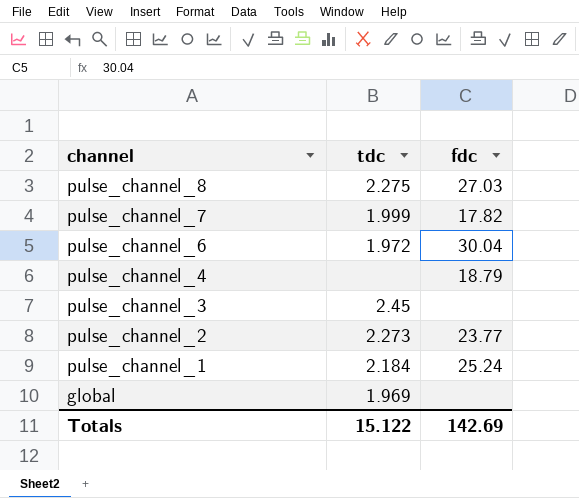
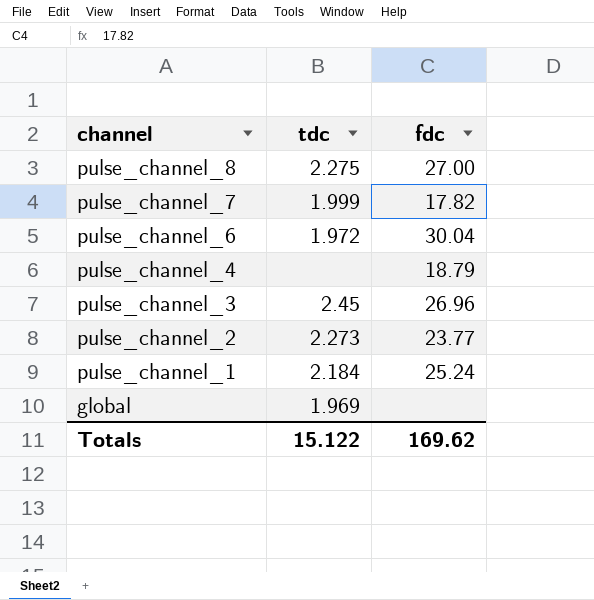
pulse_channel_8 | fdc: 27.03 -> 27.00
pulse_channel_3 | fdc: none -> 26.96
Totals | fdc: 142.69 -> 169.62

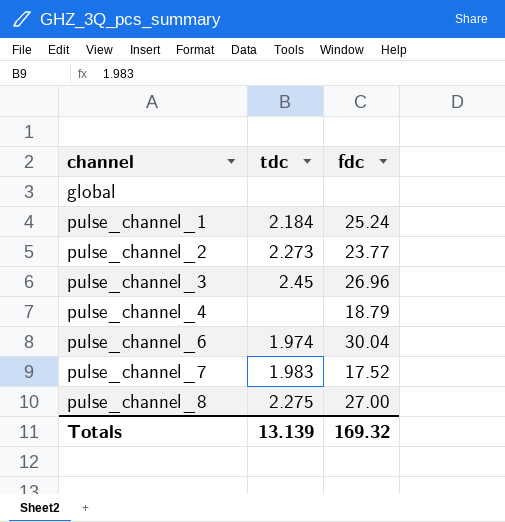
row order: channel descending -> channel ascending
global | tdc: 1.969 -> none
pulse_channel_6 | tdc: 1.972 -> 1.974
pulse_channel_7 | tdc: 1.999 -> 1.983
pulse_channel_7 | fdc: 17.82 -> 17.52
Totals | tdc: 15.122 -> 13.139
Totals | fdc: 169.62 -> 169.32

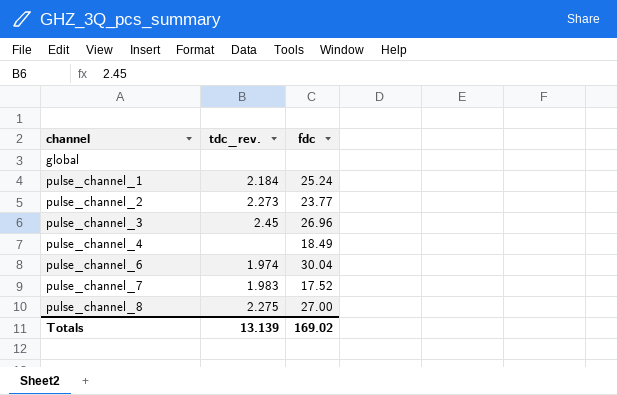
column name: tdc -> tdc_rev.
pulse_channel_4 | fdc: 18.79 -> 18.49
Totals | fdc: 169.32 -> 169.02

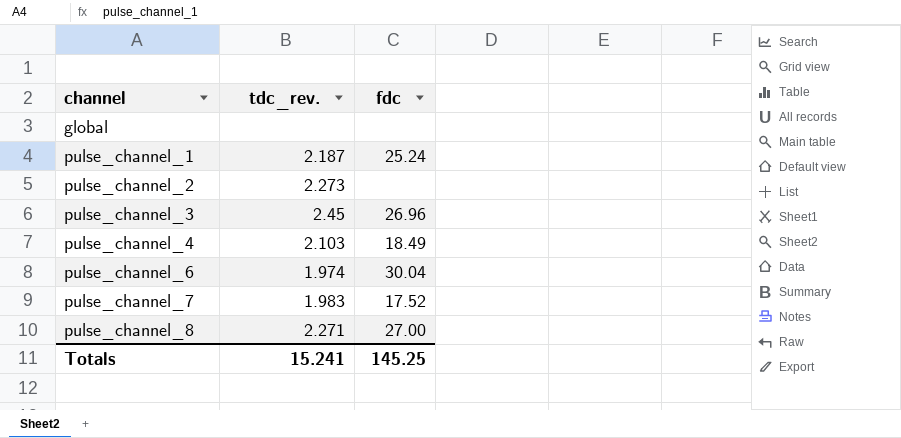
pulse_channel_1 | tdc_rev.: 2.184 -> 2.187
pulse_channel_2 | fdc: 23.77 -> none
pulse_channel_4 | tdc_rev.: none -> 2.103
pulse_channel_8 | tdc_rev.: 2.275 -> 2.271
Totals | tdc_rev.: 13.139 -> 15.241
Totals | fdc: 169.02 -> 145.25

